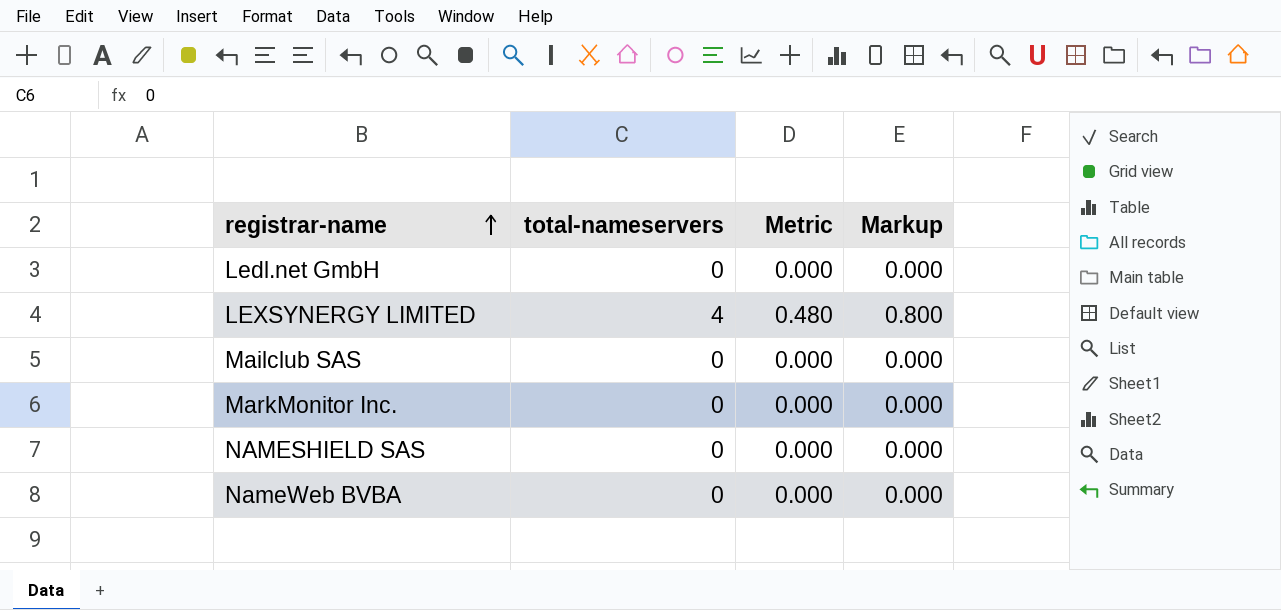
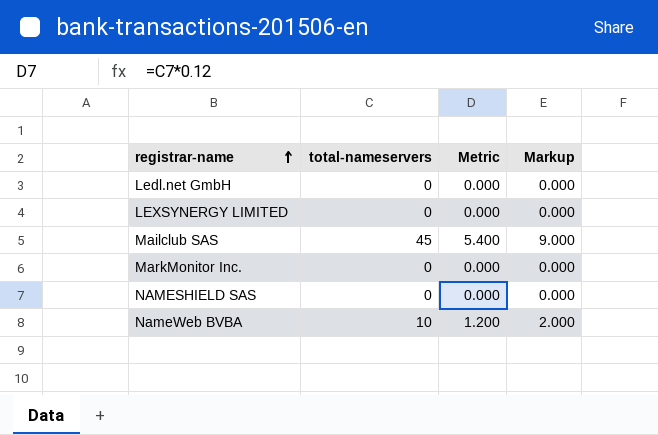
LEXSYNERGY LIMITED | total-nameservers: 4 -> 0
LEXSYNERGY LIMITED | Metric: 0.480 -> 0.000
LEXSYNERGY LIMITED | Markup: 0.800 -> 0.000
Mailclub SAS | total-nameservers: 0 -> 45
Mailclub SAS | Metric: 0.000 -> 5.400
Mailclub SAS | Markup: 0.000 -> 9.000
NameWeb BVBA | total-nameservers: 0 -> 10
NameWeb BVBA | Metric: 0.000 -> 1.200
NameWeb BVBA | Markup: 0.000 -> 2.000

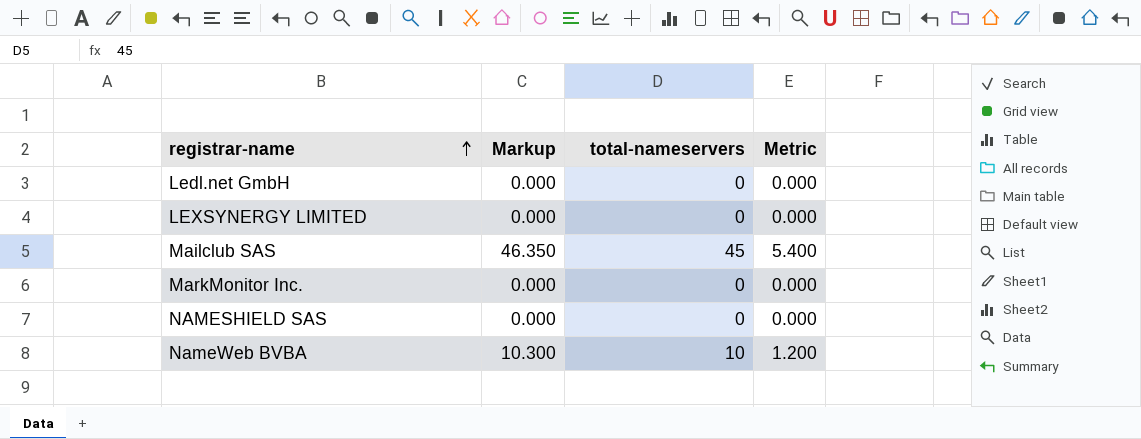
column Markup | formula: [total-nameservers] * 0.2 -> [total-nameservers] * 1.03
column Markup | position: 4 -> 2

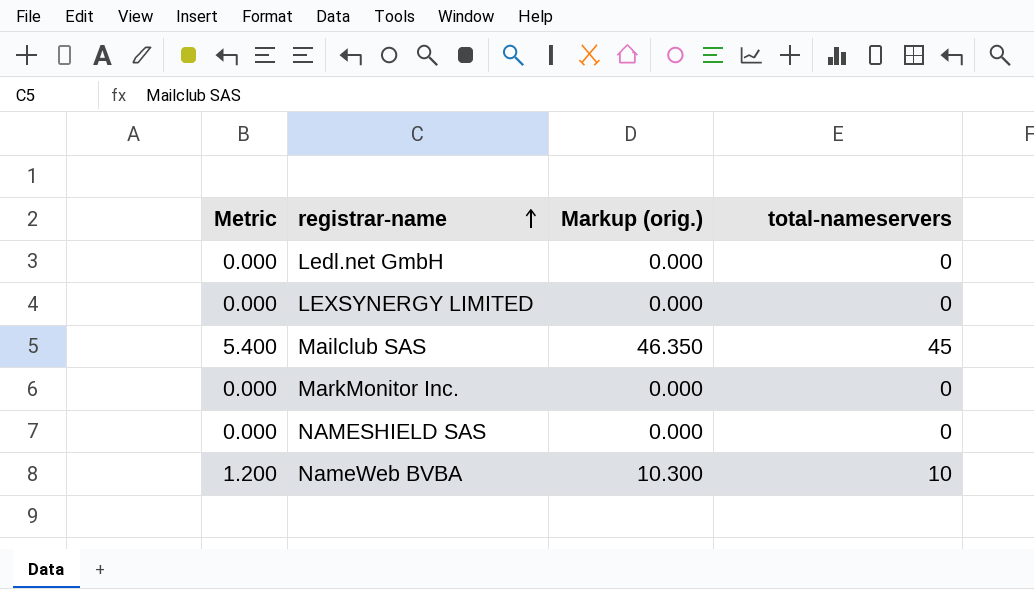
column Metric | position: 4 -> 1
column name: Markup -> Markup (orig.)

